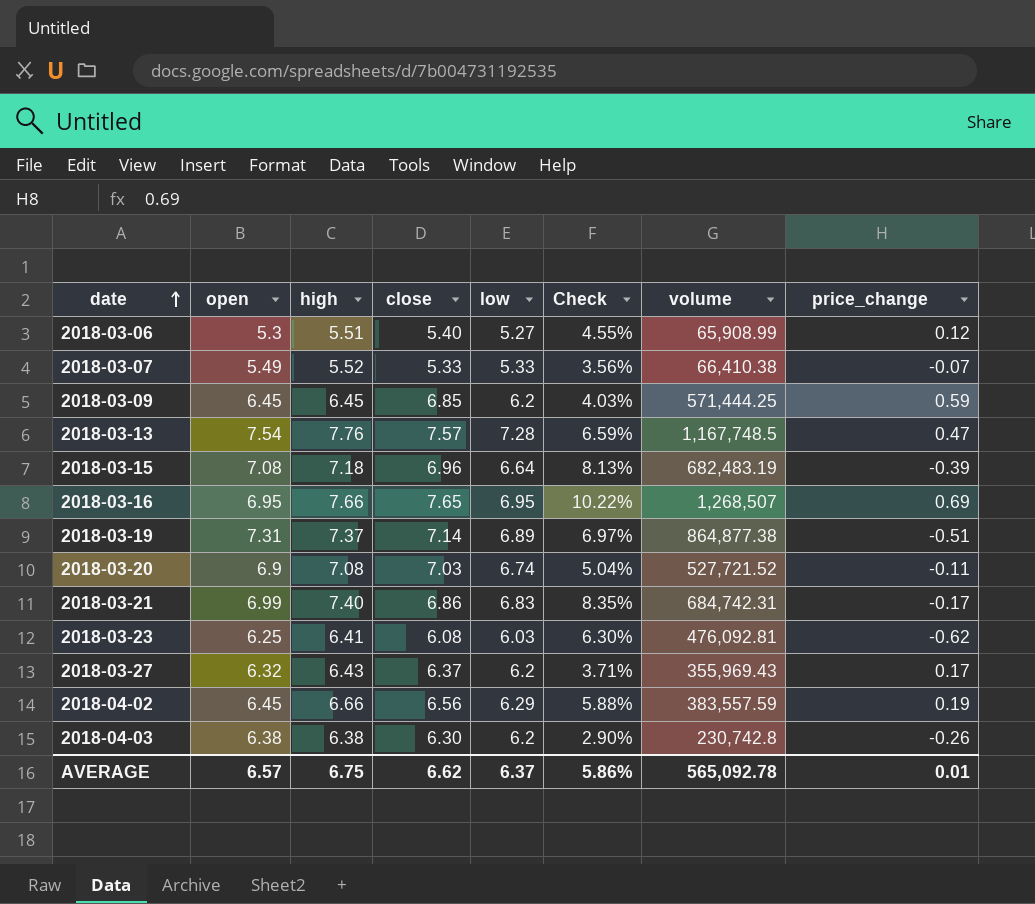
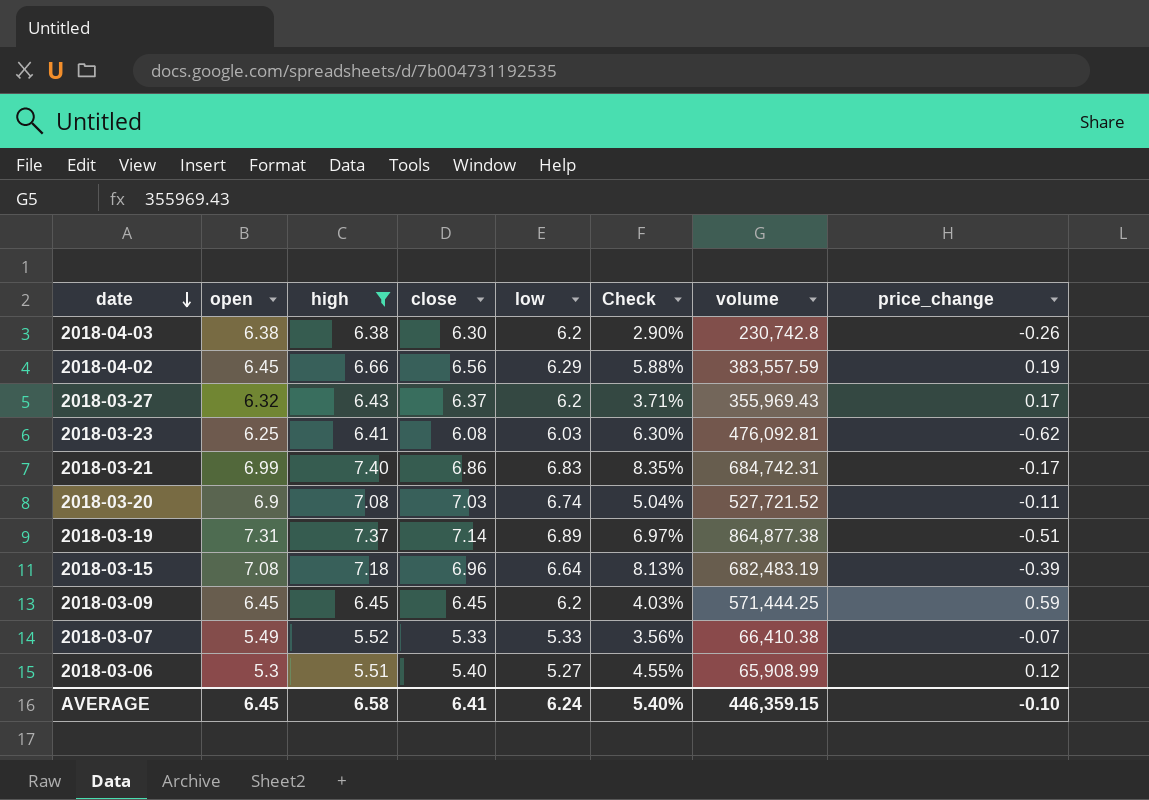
filter: none -> high <= 7.40
row order: date ascending -> date descending
2018-03-09 | close: 6.85 -> 6.45
AVERAGE | open: 6.57 -> 6.45
AVERAGE | high: 6.75 -> 6.58
AVERAGE | close: 6.62 -> 6.41
AVERAGE | low: 6.37 -> 6.24
AVERAGE | Check: 5.86% -> 5.40%
AVERAGE | volume: 565,092.78 -> 446,359.15
AVERAGE | price_change: 0.01 -> -0.10

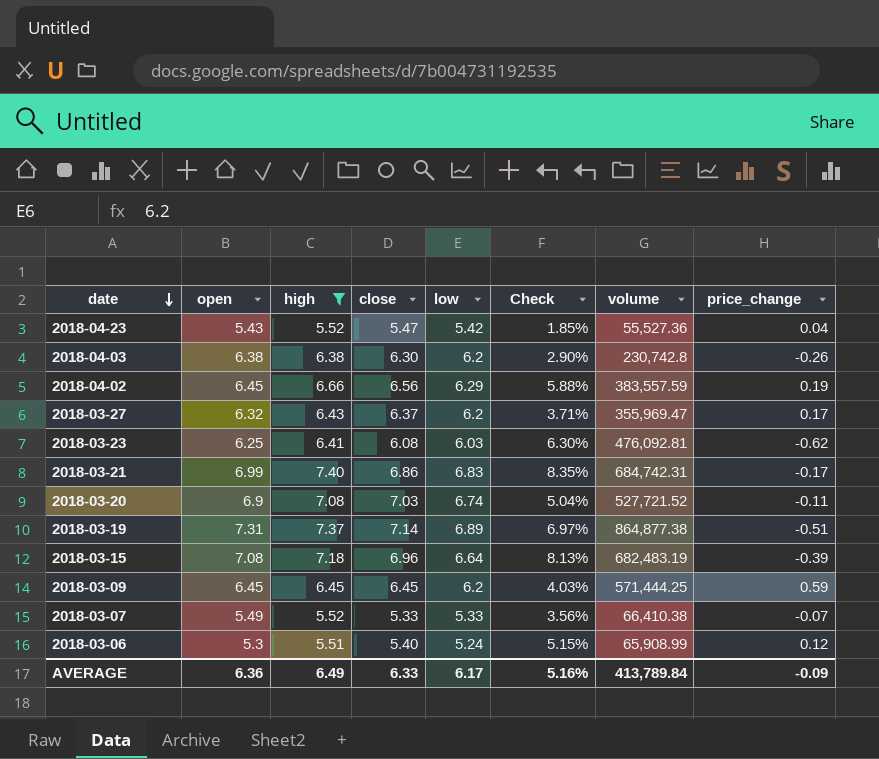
row 2018-04-23: none -> 5.43 | 5.52 | 5.47 | 5.42 | 1.85% | 55,527.36 | 0.04
2018-03-27 | volume: 355,969.43 -> 355,969.47
2018-03-06 | low: 5.27 -> 5.24
2018-03-06 | Check: 4.55% -> 5.15%
AVERAGE | open: 6.45 -> 6.36
AVERAGE | high: 6.58 -> 6.49
AVERAGE | close: 6.41 -> 6.33
AVERAGE | low: 6.24 -> 6.17
AVERAGE | Check: 5.40% -> 5.16%
AVERAGE | volume: 446,359.15 -> 413,789.84
AVERAGE | price_change: -0.10 -> -0.09

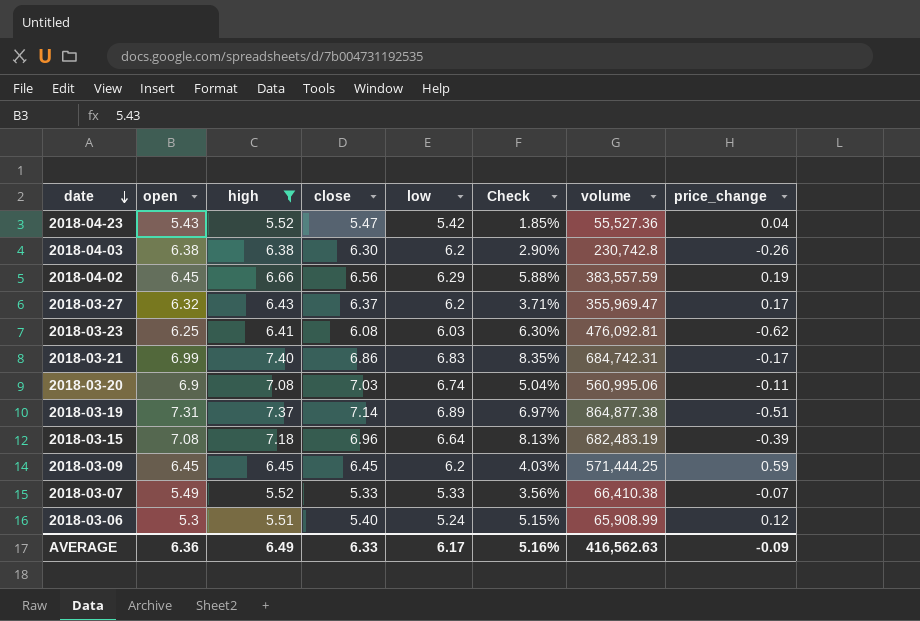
2018-03-20 | volume: 527,721.52 -> 560,995.06
AVERAGE | volume: 413,789.84 -> 416,562.63

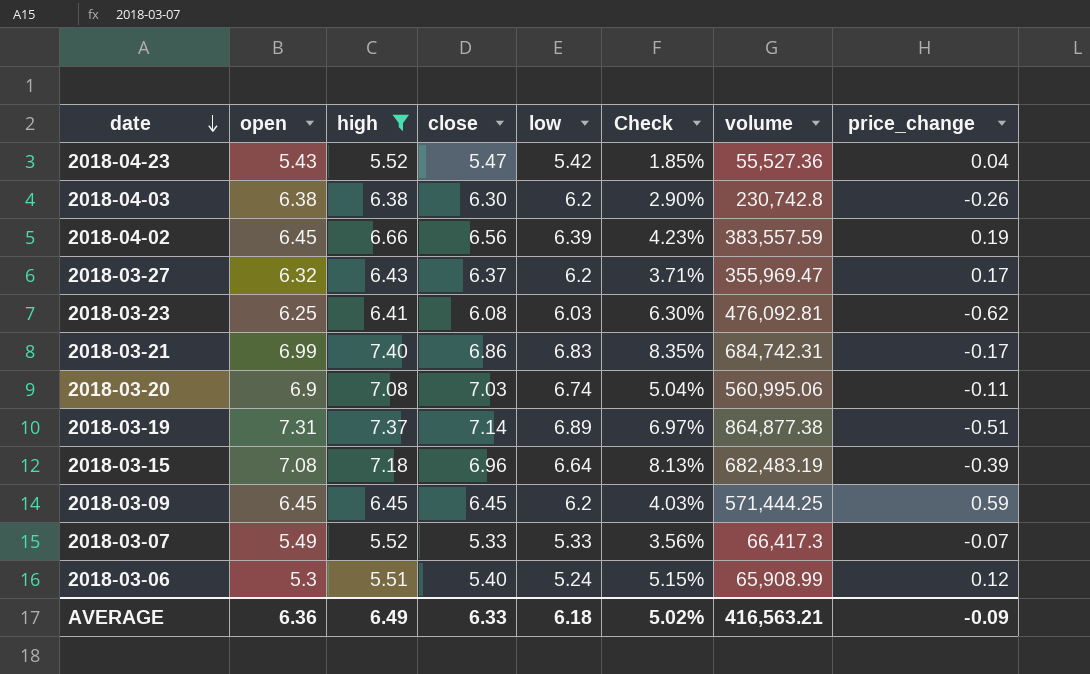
2018-04-02 | low: 6.29 -> 6.39
2018-04-02 | Check: 5.88% -> 4.23%
2018-03-07 | volume: 66,410.38 -> 66,417.3
AVERAGE | low: 6.17 -> 6.18
AVERAGE | Check: 5.16% -> 5.02%
AVERAGE | volume: 416,562.63 -> 416,563.21

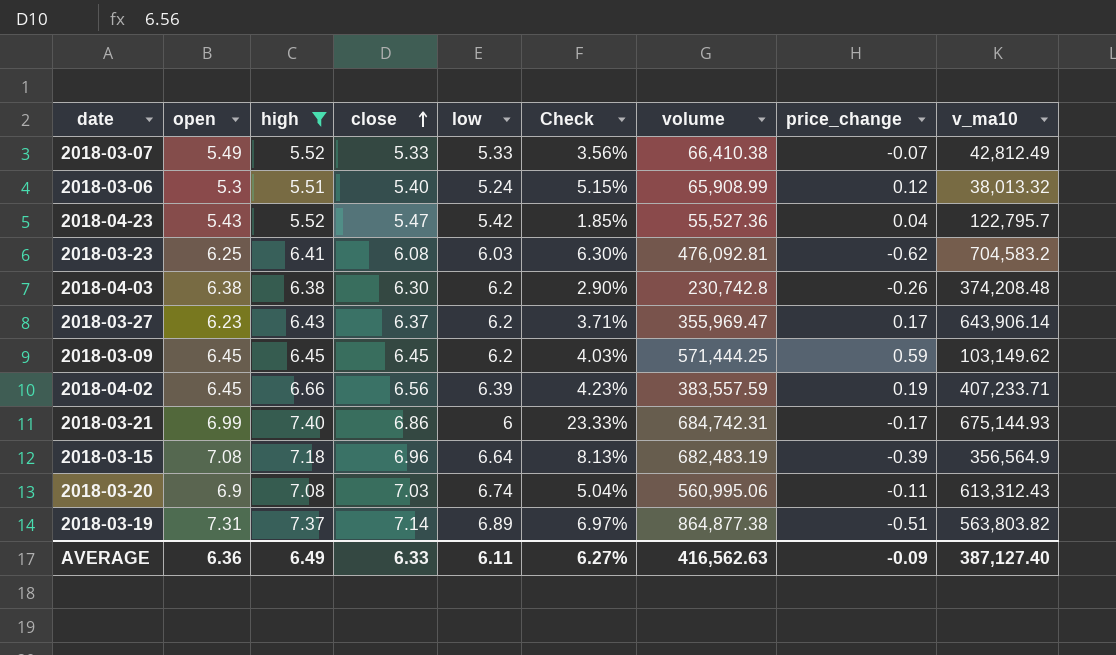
row order: date descending -> close ascending
column v_ma10 | position: none -> 9
2018-03-07 | volume: 66,417.3 -> 66,410.38
2018-03-27 | open: 6.32 -> 6.23
2018-03-21 | low: 6.83 -> 6
2018-03-21 | Check: 8.35% -> 23.33%
AVERAGE | low: 6.18 -> 6.11
AVERAGE | Check: 5.02% -> 6.27%
AVERAGE | volume: 416,563.21 -> 416,562.63

